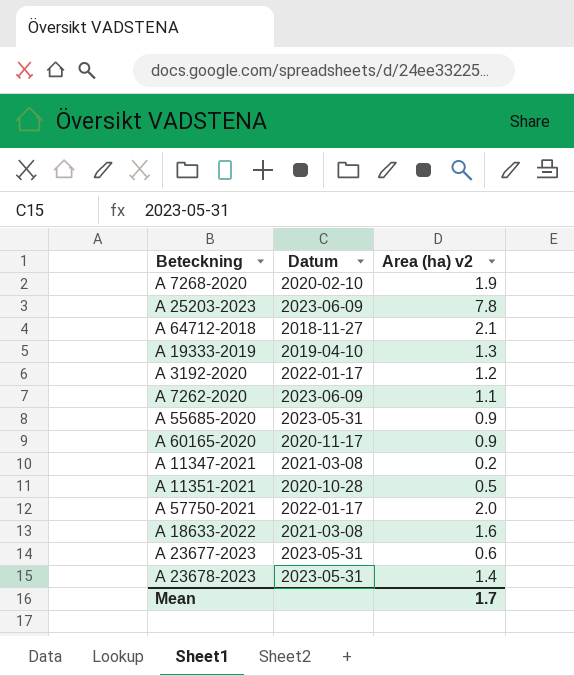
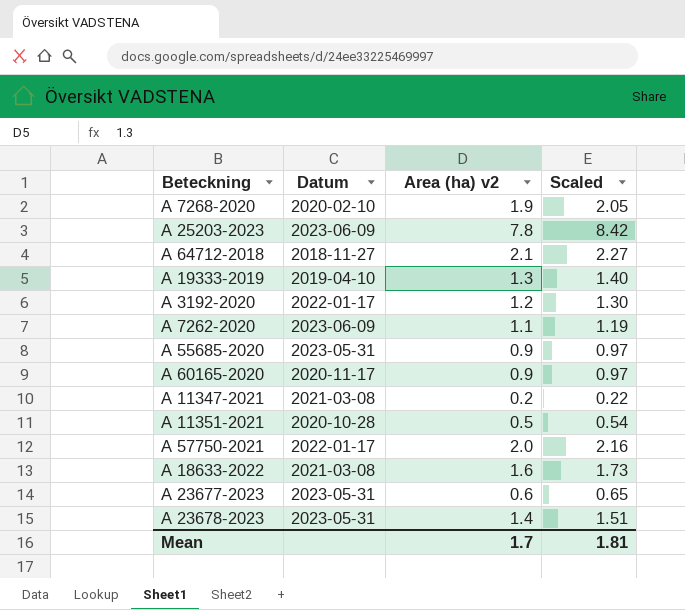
column Scaled | formula: none -> [Area (ha) v2] * 1.08

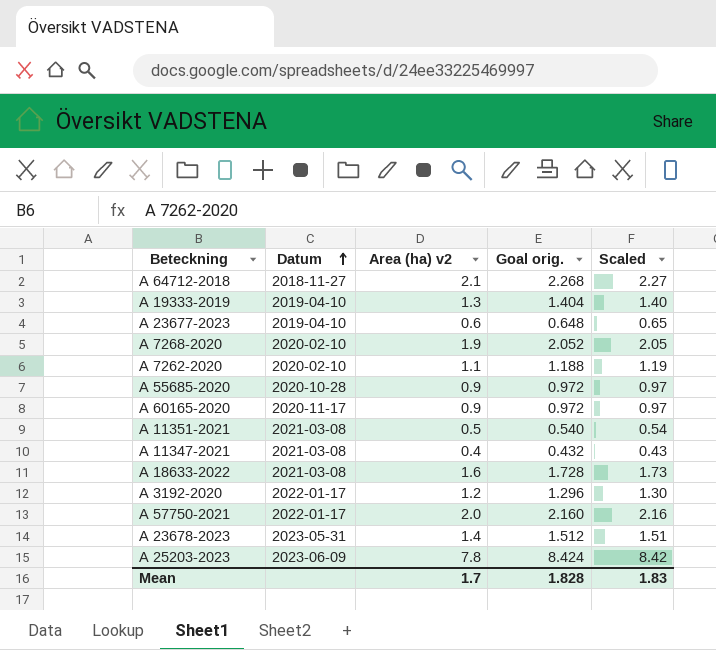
row order: none -> Datum ascending
column Goal orig. | formula: none -> [Area (ha) v2] * 1.08
A 23677-2023 | Datum: 2023-05-31 -> 2019-04-10
A 7262-2020 | Datum: 2023-06-09 -> 2020-02-10
A 55685-2020 | Datum: 2023-05-31 -> 2020-10-28
A 11351-2021 | Datum: 2020-10-28 -> 2021-03-08
A 11347-2021 | Area (ha) v2: 0.2 -> 0.4
A 11347-2021 | Scaled: 0.22 -> 0.43
Mean | Scaled: 1.81 -> 1.83

